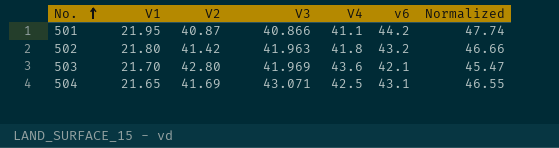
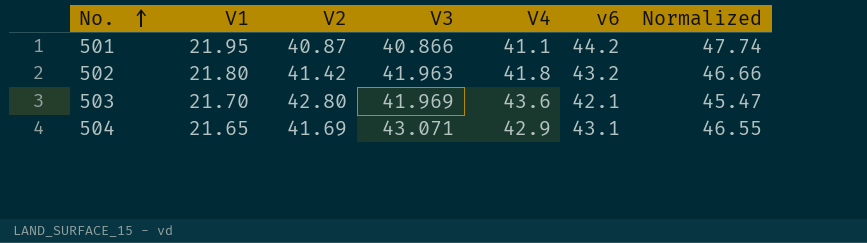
504 | V4: 42.5 -> 42.9

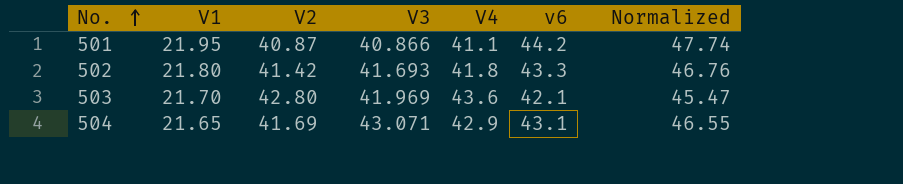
502 | V3: 41.963 -> 41.693
502 | v6: 43.2 -> 43.3
502 | Normalized: 46.66 -> 46.76

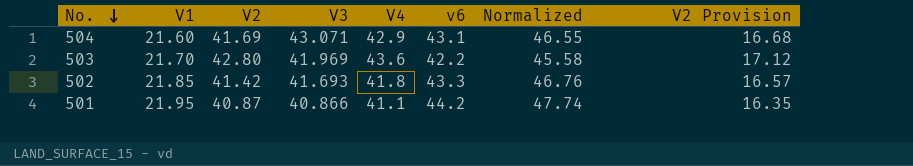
row order: No. ascending -> No. descending
column V2 Provision | formula: none -> [V2] * 0.4
504 | V1: 21.65 -> 21.60
503 | v6: 42.1 -> 42.2
503 | Normalized: 45.47 -> 45.58
502 | V1: 21.80 -> 21.85

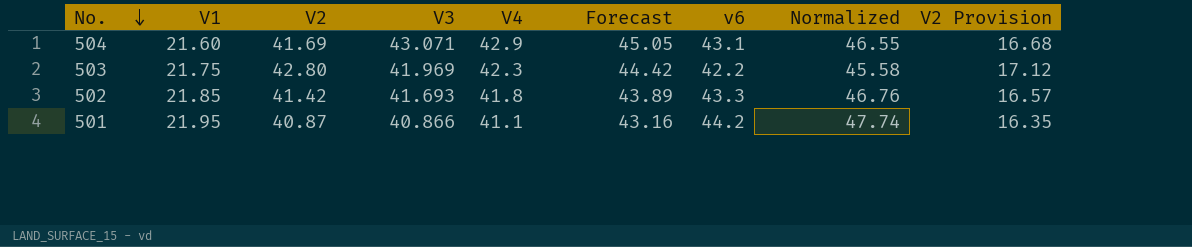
column Forecast | formula: none -> [V4] * 1.05
503 | V1: 21.70 -> 21.75
503 | V4: 43.6 -> 42.3

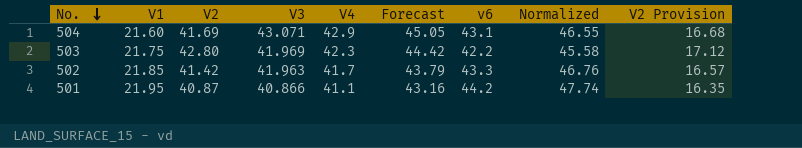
502 | V3: 41.693 -> 41.963
502 | V4: 41.8 -> 41.7
502 | Forecast: 43.89 -> 43.79

